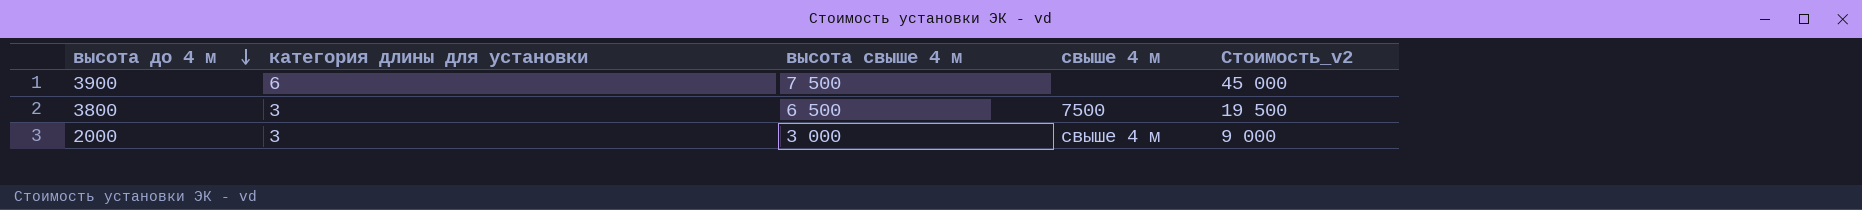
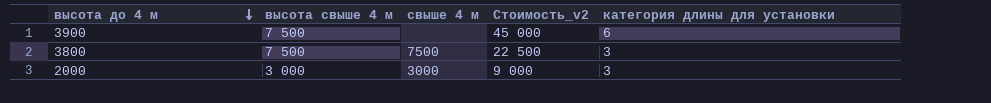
column категория длины для установки | position: 2 -> 5
3800 | высота свыше 4 м: 6 500 -> 7 500
3800 | Стоимость_v2: 19 500 -> 22 500
2000 | свыше 4 м: свыше 4 м -> 3000

